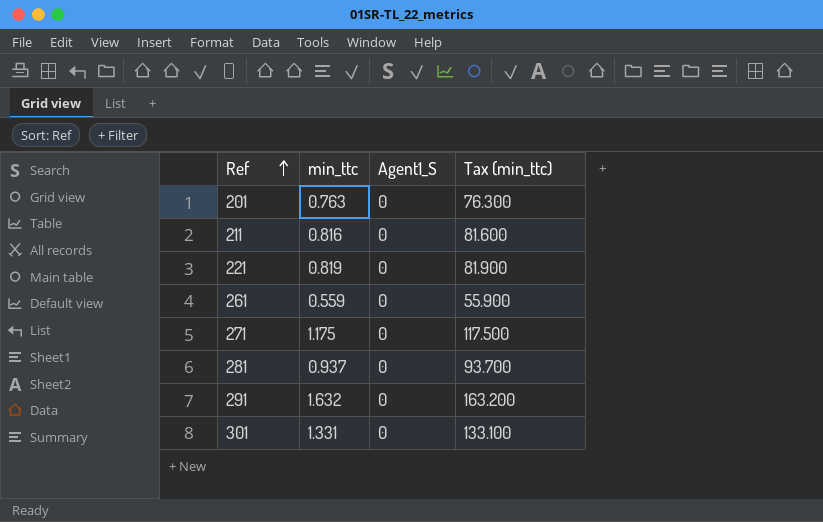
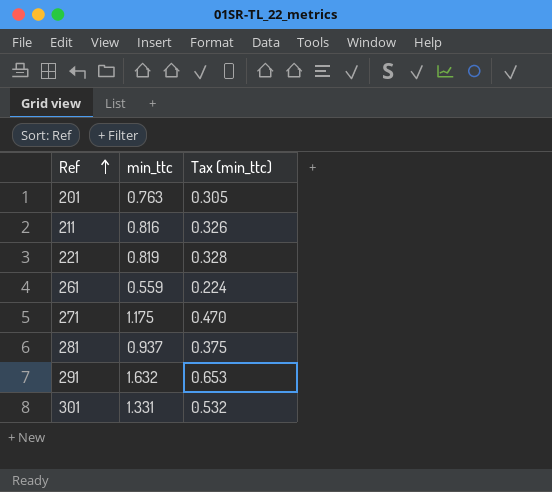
column Agent1_S | position: 3 -> none
column Tax (min_ttc) | formula: [min_ttc] * 100 -> [min_ttc] * 0.4

